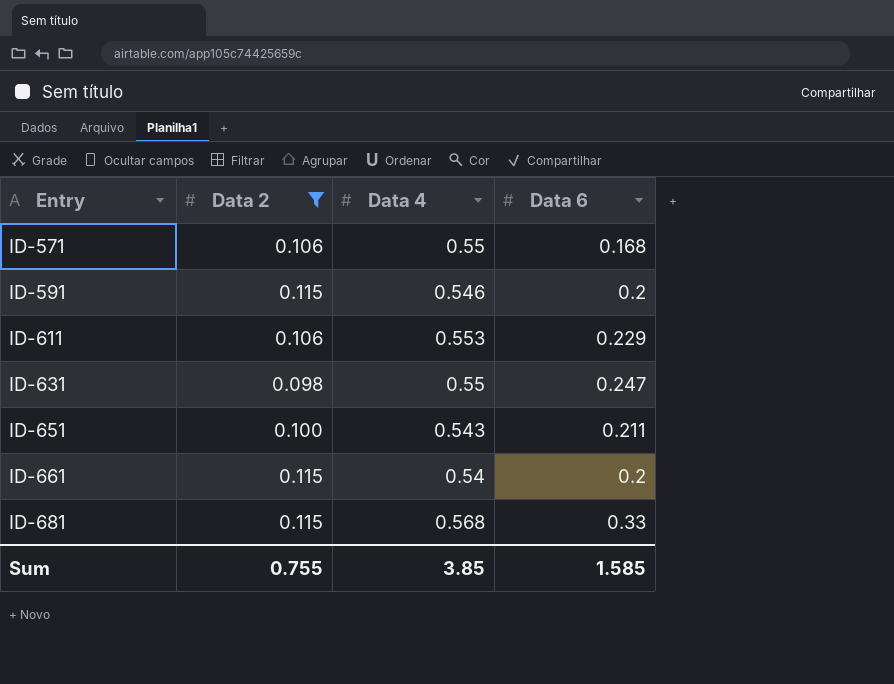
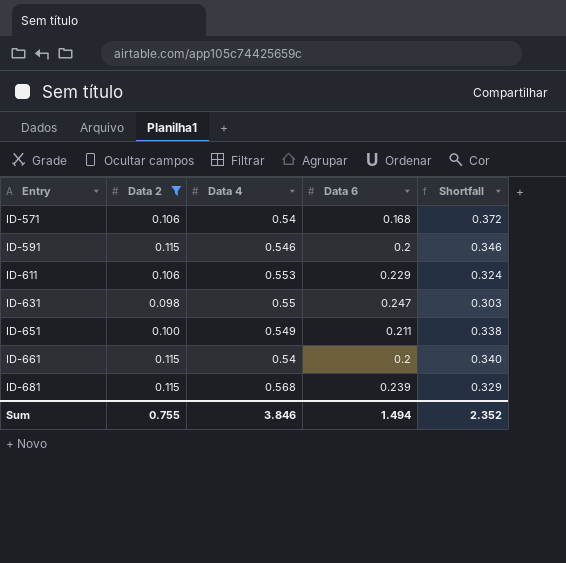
column Shortfall | formula: none -> [Data 4] - [Data 6]
ID-571 | Data 4: 0.55 -> 0.54
ID-651 | Data 4: 0.543 -> 0.549
ID-681 | Data 6: 0.33 -> 0.239
Sum | Data 4: 3.85 -> 3.846
Sum | Data 6: 1.585 -> 1.494

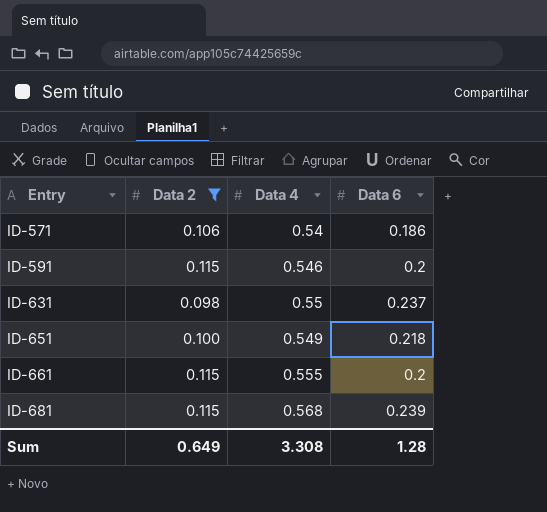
column Shortfall | formula: [Data 4] - [Data 6] -> none
row ID-611: 0.106 | 0.553 | 0.229 | 0.324 -> none
ID-571 | Data 6: 0.168 -> 0.186
ID-631 | Data 6: 0.247 -> 0.237
ID-651 | Data 6: 0.211 -> 0.218
ID-661 | Data 4: 0.54 -> 0.555
Sum | Data 2: 0.755 -> 0.649
Sum | Data 4: 3.846 -> 3.308
Sum | Data 6: 1.494 -> 1.28

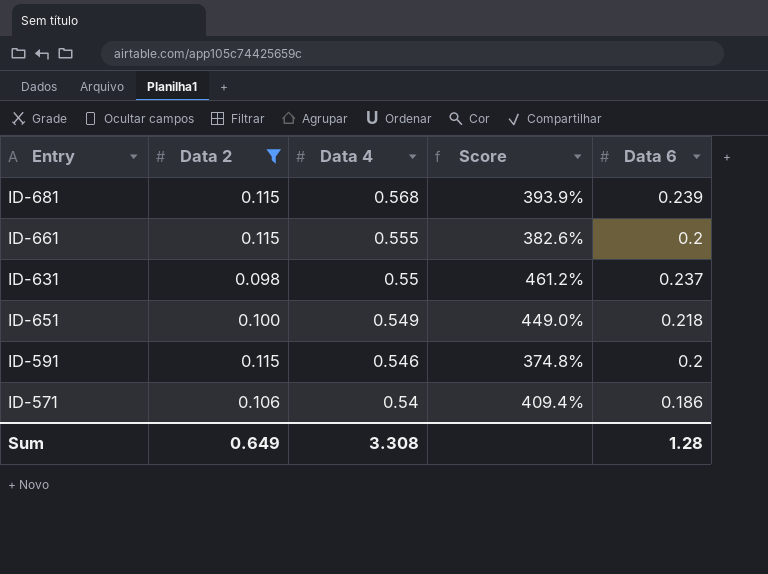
row order: Entry ascending -> Data 4 descending
column Score | formula: none -> ([Data 4] - [Data 2]) / [Data 2]

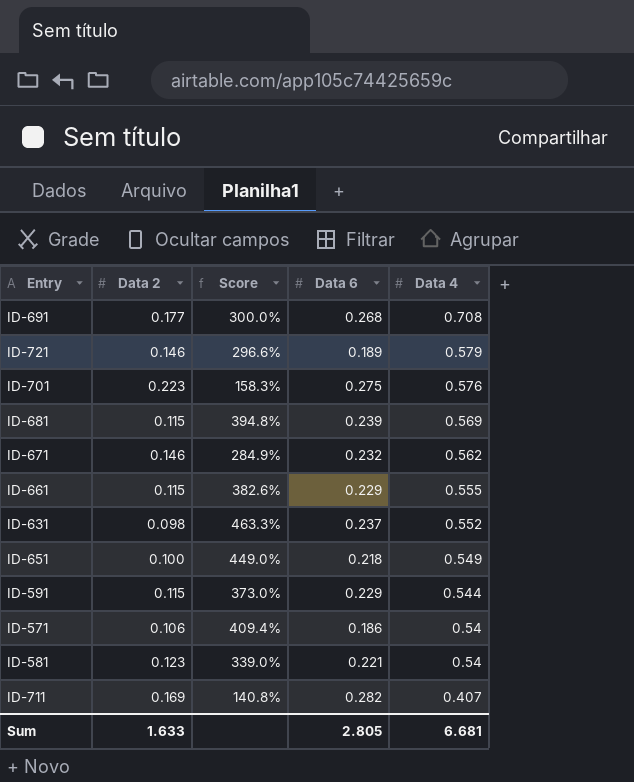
filter: Data 2 <= 0.115 -> none
column Data 4 | position: 3 -> 5
ID-681 | Score: 393.9% -> 394.8%
ID-681 | Data 4: 0.568 -> 0.569
ID-661 | Data 6: 0.2 -> 0.229
ID-631 | Score: 461.2% -> 463.3%
ID-631 | Data 4: 0.55 -> 0.552
ID-591 | Score: 374.8% -> 373.0%
ID-591 | Data 6: 0.2 -> 0.229
ID-591 | Data 4: 0.546 -> 0.544
Sum | Data 2: 0.649 -> 1.633
Sum | Data 6: 1.28 -> 2.805
Sum | Data 4: 3.308 -> 6.681

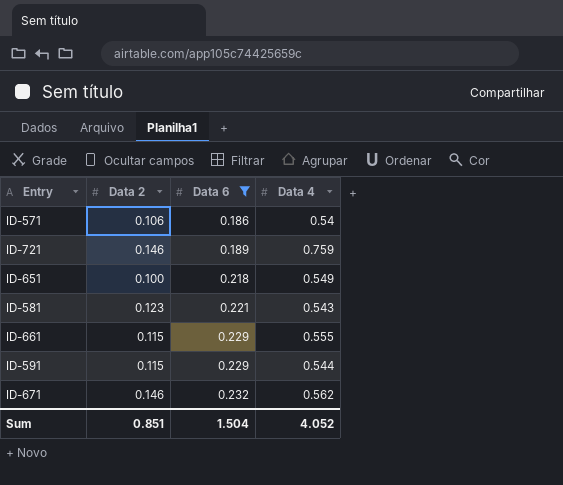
filter: none -> Data 6 <= 0.232
row order: Data 4 descending -> Data 6 ascending
column Score | formula: ([Data 4] - [Data 2]) / [Data 2] -> none
ID-721 | Data 4: 0.579 -> 0.759
ID-581 | Data 4: 0.54 -> 0.543
Sum | Data 2: 1.633 -> 0.851
Sum | Data 6: 2.805 -> 1.504
Sum | Data 4: 6.681 -> 4.052

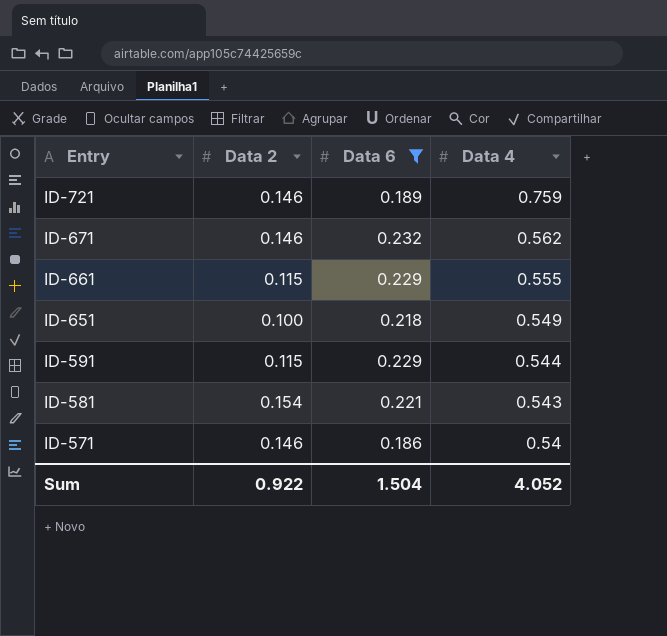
row order: Data 6 ascending -> Entry descending
ID-581 | Data 2: 0.123 -> 0.154
ID-571 | Data 2: 0.106 -> 0.146
Sum | Data 2: 0.851 -> 0.922

